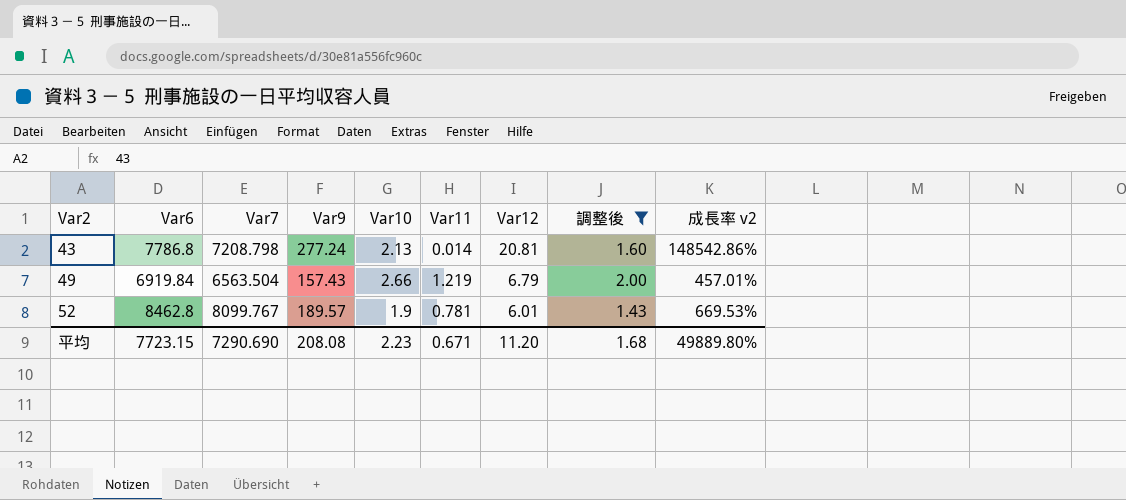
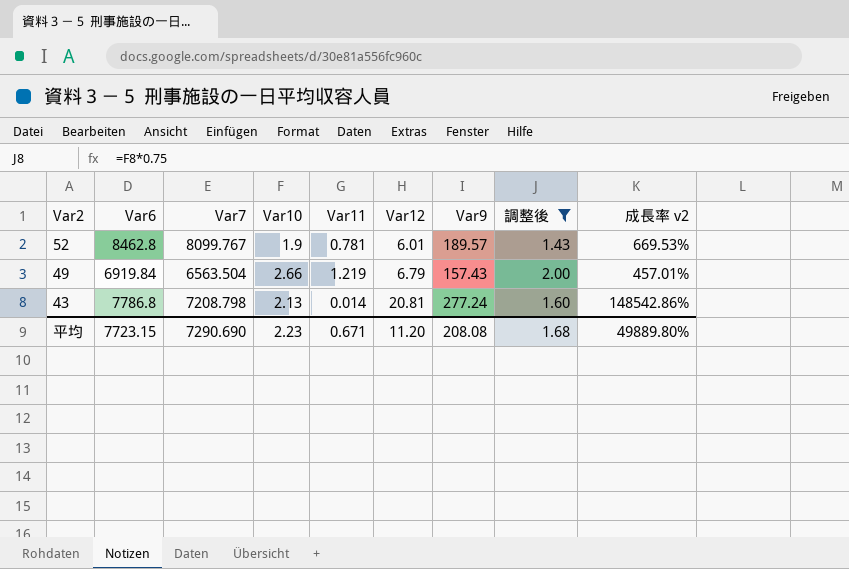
row order: Var2 ascending -> Var2 descending
column Var9 | position: 4 -> 7

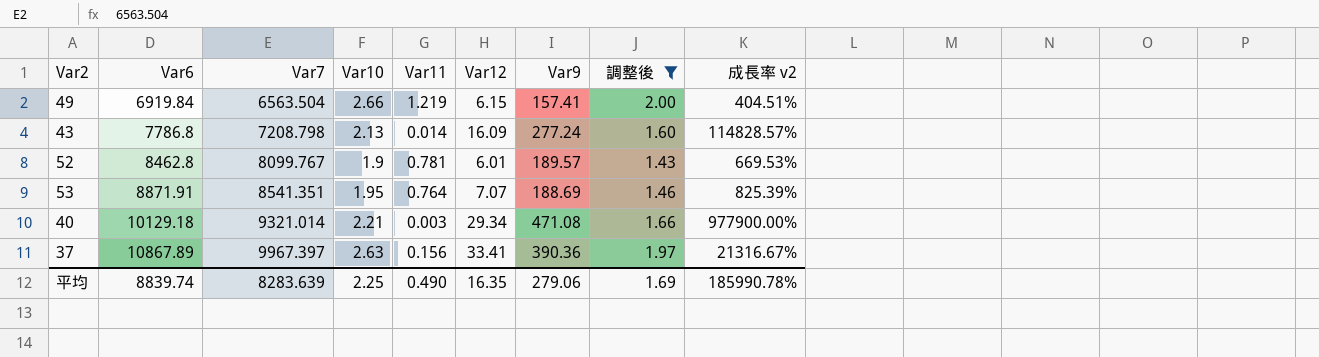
row order: Var2 descending -> Var6 ascending
49 | Var12: 6.79 -> 6.15
49 | Var9: 157.43 -> 157.41
49 | 成長率 v2: 457.01% -> 404.51%
43 | Var12: 20.81 -> 16.09
43 | 成長率 v2: 148542.86% -> 114828.57%
row 53: none -> 8871.91 | 8541.351 | 1.95 | 0.764 | 7.07 | 188.69 | 1.46 | 825.39%
row 40: none -> 10129.18 | 9321.014 | 2.21 | 0.003 | 29.34 | 471.08 | 1.66 | 977900.00%
row 37: none -> 10867.89 | 9967.397 | 2.63 | 0.156 | 33.41 | 390.36 | 1.97 | 21316.67%
平均 | Var6: 7723.15 -> 8839.74
平均 | Var7: 7290.690 -> 8283.639
平均 | Var10: 2.23 -> 2.25
平均 | Var11: 0.671 -> 0.490
平均 | Var12: 11.20 -> 16.35
平均 | Var9: 208.08 -> 279.06
平均 | 調整後: 1.68 -> 1.69
平均 | 成長率 v2: 49889.80% -> 185990.78%

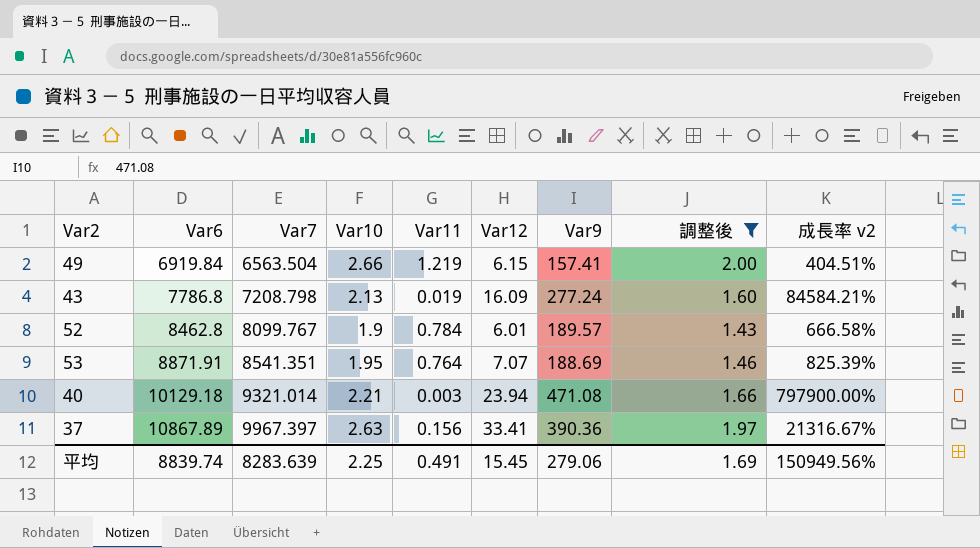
43 | Var11: 0.014 -> 0.019
43 | 成長率 v2: 114828.57% -> 84584.21%
52 | Var11: 0.781 -> 0.784
52 | 成長率 v2: 669.53% -> 666.58%
40 | Var12: 29.34 -> 23.94
40 | 成長率 v2: 977900.00% -> 797900.00%
平均 | Var11: 0.490 -> 0.491
平均 | Var12: 16.35 -> 15.45
平均 | 成長率 v2: 185990.78% -> 150949.56%

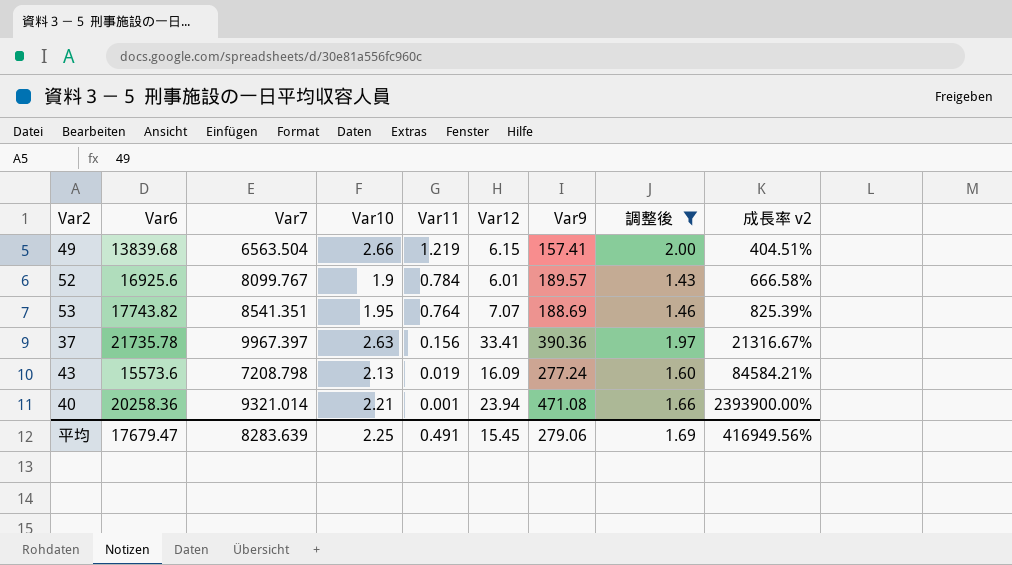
row order: Var6 ascending -> Var11 descending
49 | Var6: 6919.84 -> 13839.68
52 | Var6: 8462.8 -> 16925.6
53 | Var6: 8871.91 -> 17743.82
37 | Var6: 10867.89 -> 21735.78
43 | Var6: 7786.8 -> 15573.6
40 | Var6: 10129.18 -> 20258.36
40 | Var11: 0.003 -> 0.001
40 | 成長率 v2: 797900.00% -> 2393900.00%
平均 | Var6: 8839.74 -> 17679.47
平均 | 成長率 v2: 150949.56% -> 416949.56%

